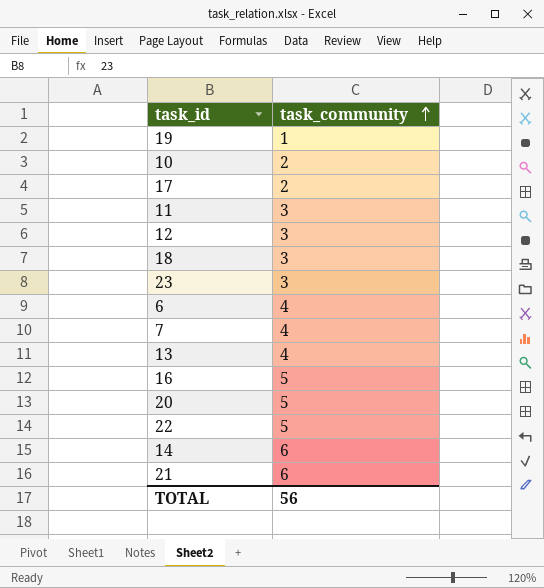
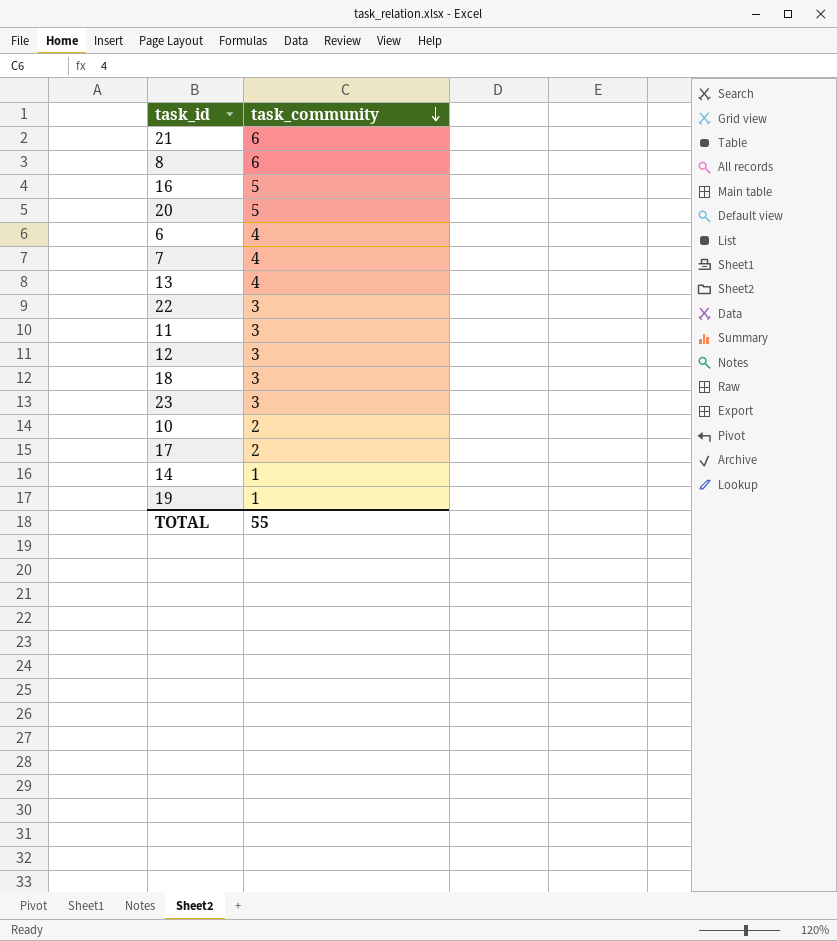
row order: task_community ascending -> task_community descending
row 8: none -> 6
22 | task_community: 5 -> 3
14 | task_community: 6 -> 1
TOTAL | task_community: 56 -> 55

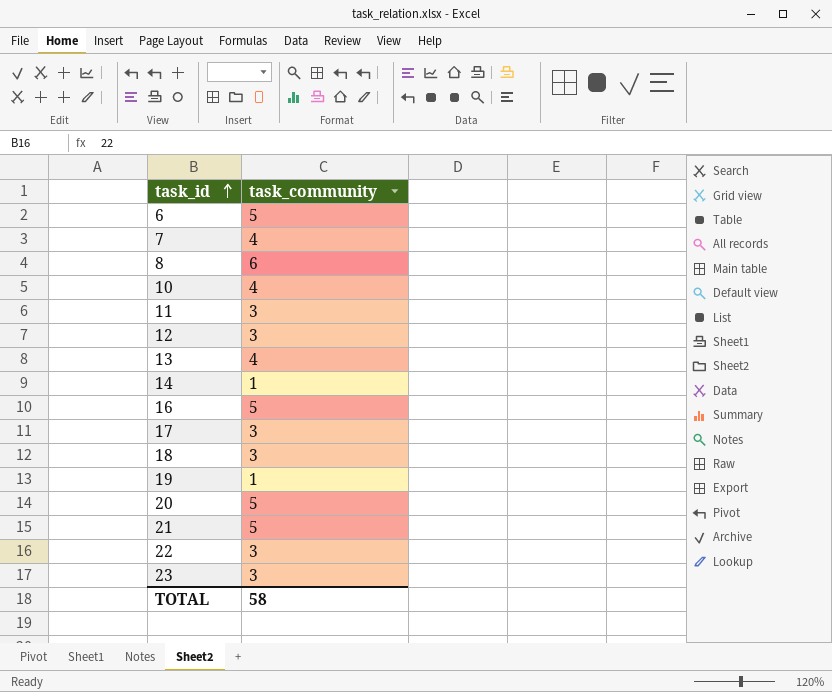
row order: task_community descending -> task_id ascending
6 | task_community: 4 -> 5
10 | task_community: 2 -> 4
17 | task_community: 2 -> 3
21 | task_community: 6 -> 5
TOTAL | task_community: 55 -> 58

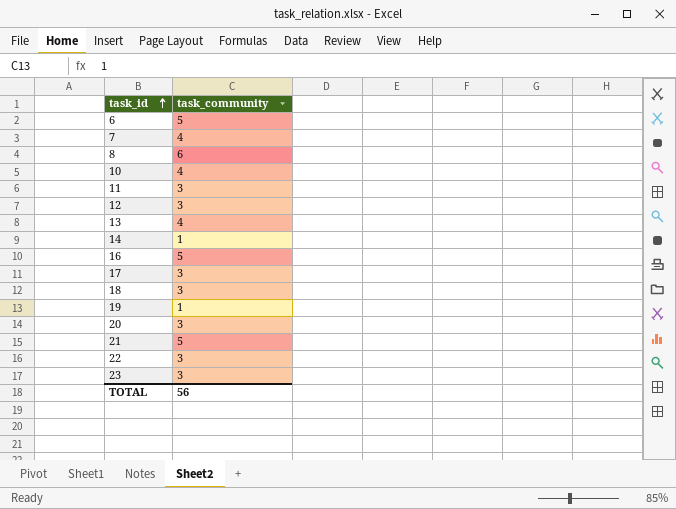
20 | task_community: 5 -> 3
TOTAL | task_community: 58 -> 56

